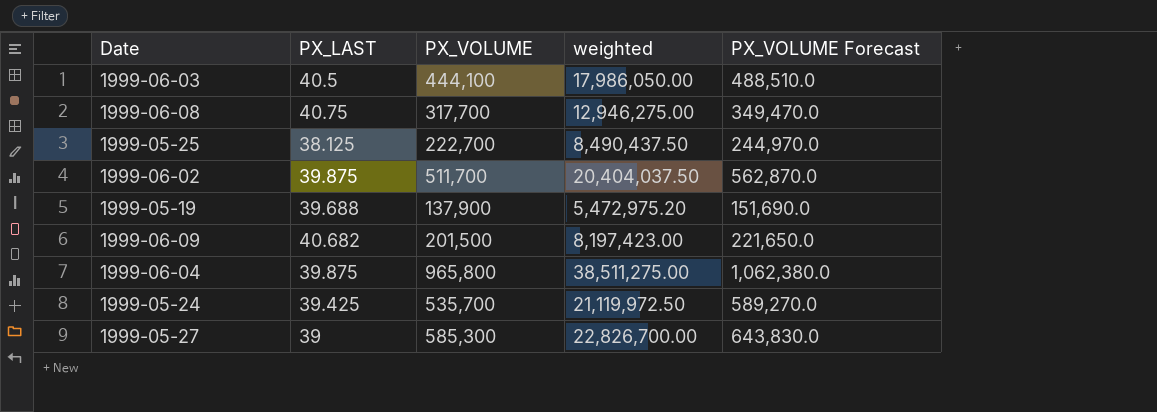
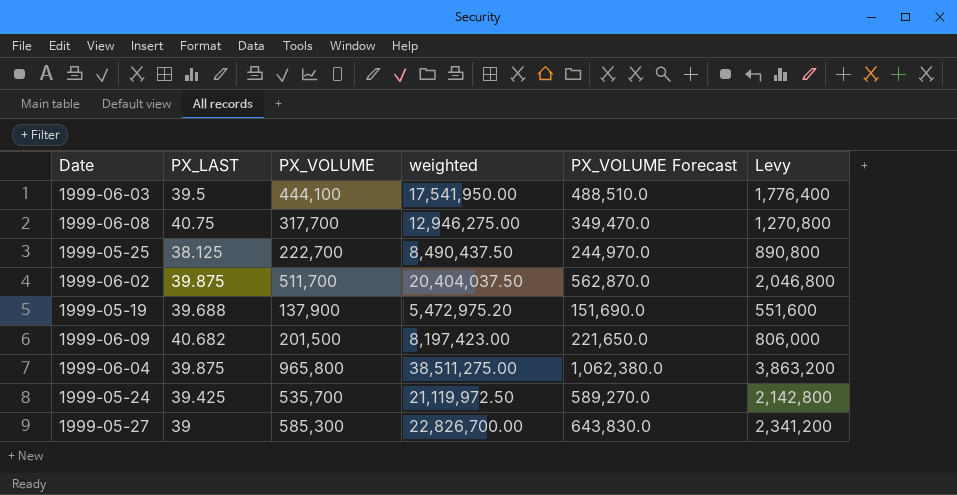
column Levy | formula: none -> [PX_VOLUME] * 4
1999-06-03 | PX_LAST: 40.5 -> 39.5
1999-06-03 | weighted: 17,986,050.00 -> 17,541,950.00

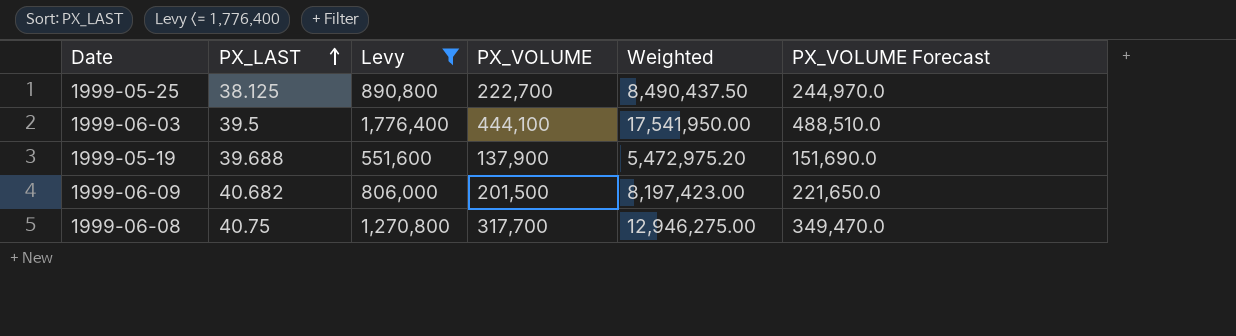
filter: none -> Levy <= 1,776,400
row order: none -> PX_LAST ascending
column Levy | position: 6 -> 3
column name: weighted -> Weighted

